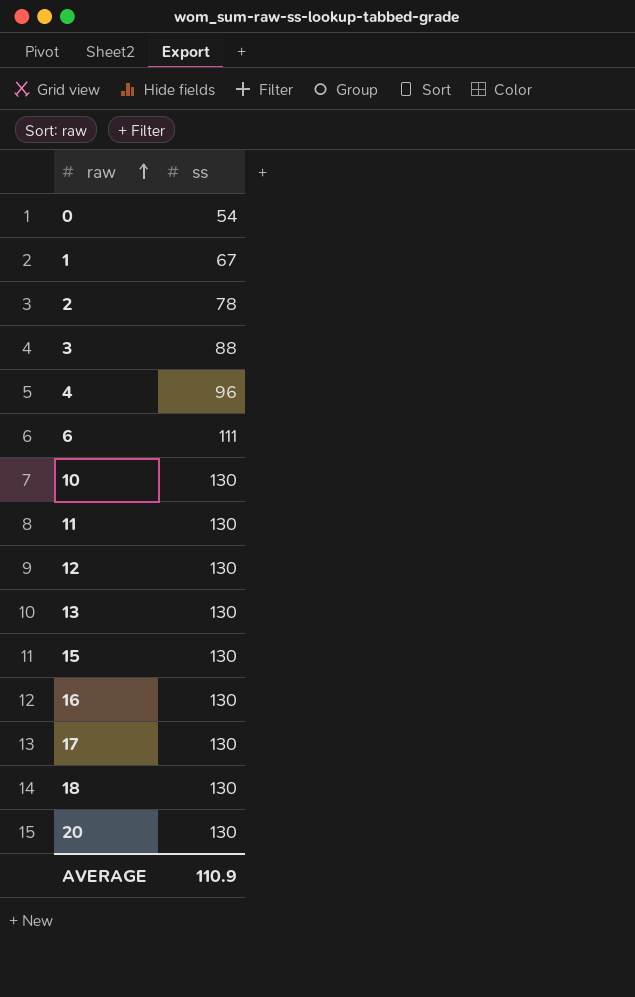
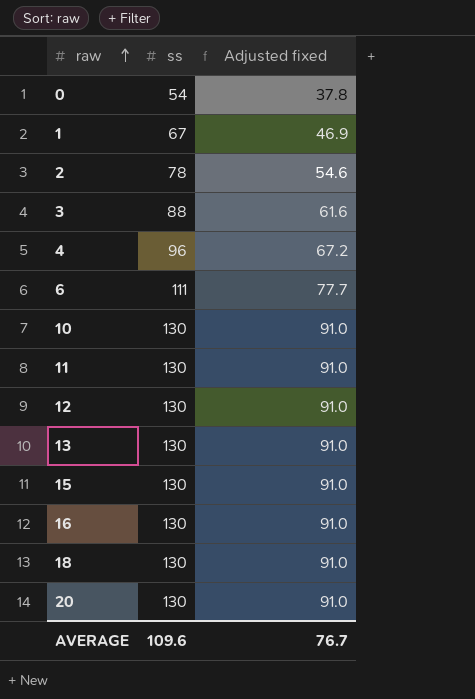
column Adjusted fixed | formula: none -> [ss] * 0.7
row 17: 130 -> none
AVERAGE | ss: 110.9 -> 109.6

